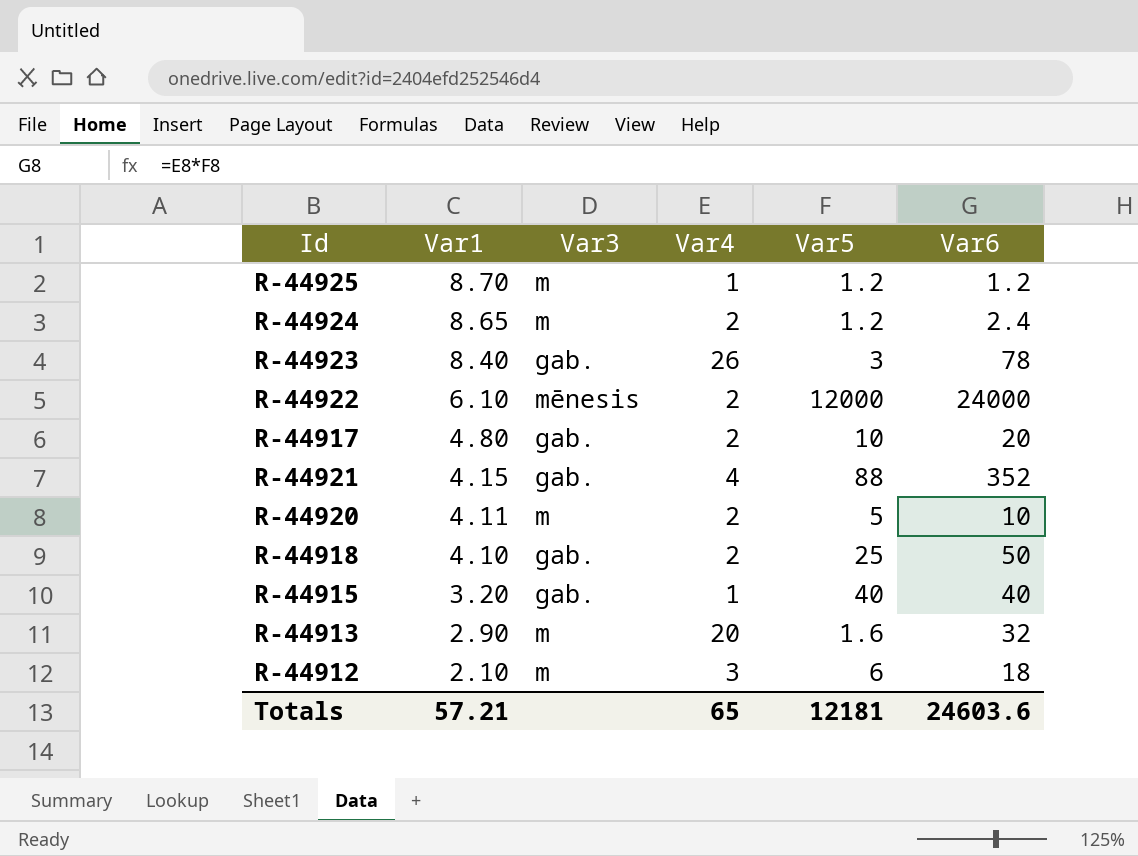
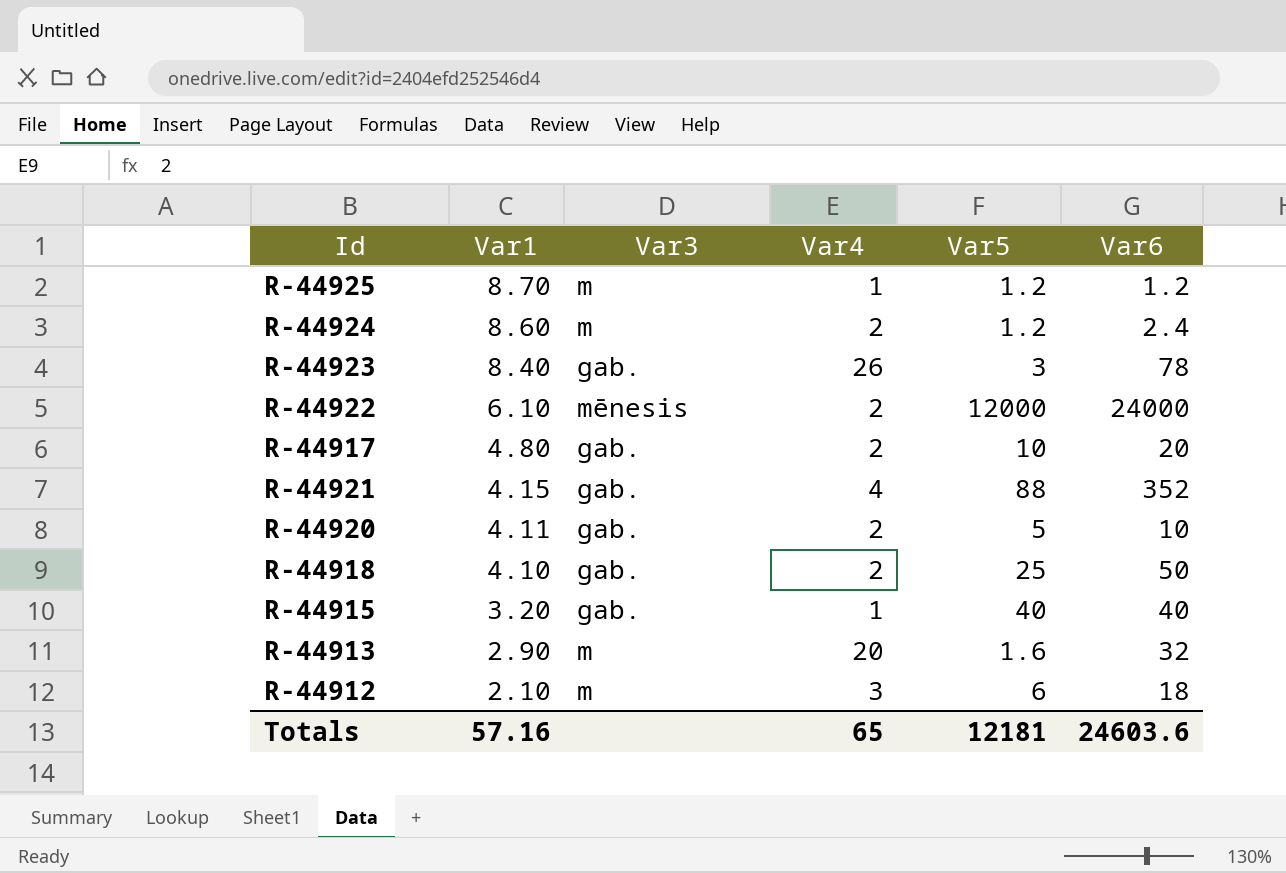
R-44924 | Var1: 8.65 -> 8.60
R-44920 | Var3: m -> gab.
Totals | Var1: 57.21 -> 57.16

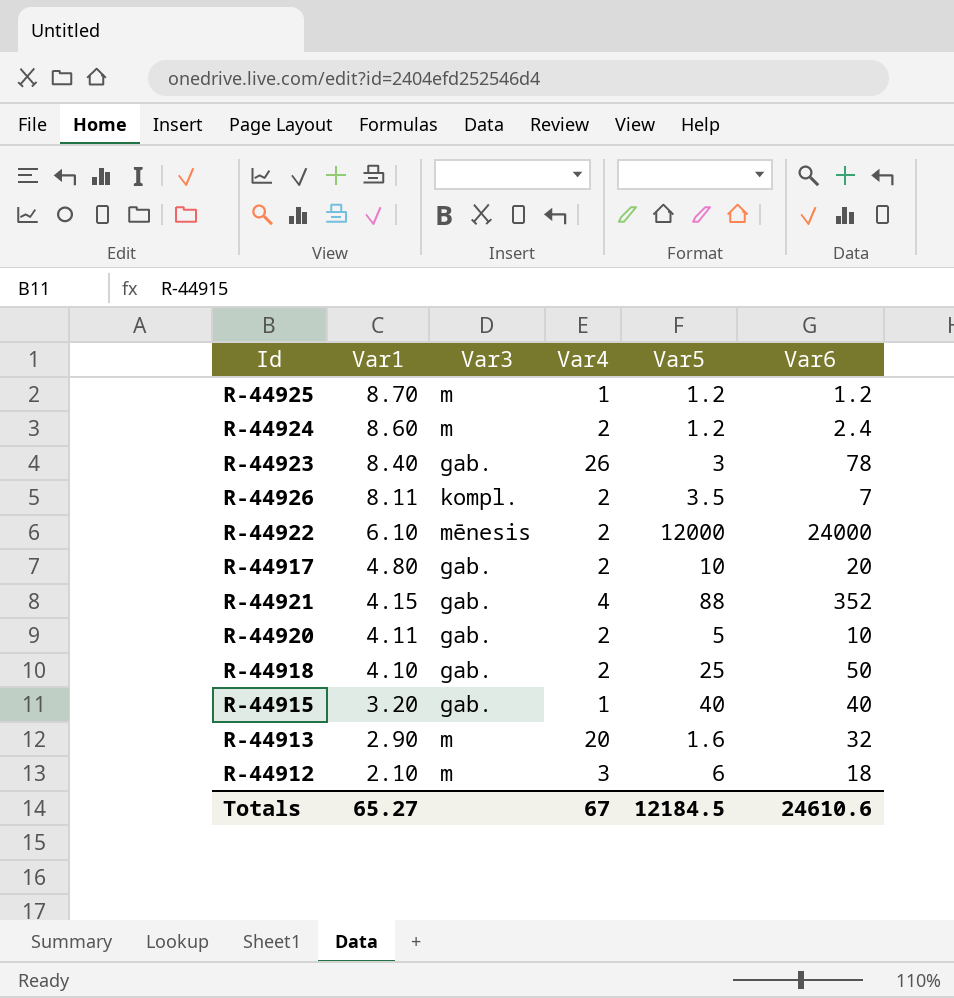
row R-44926: none -> 8.11 | kompl. | 2 | 3.5 | 7
Totals | Var1: 57.16 -> 65.27
Totals | Var4: 65 -> 67
Totals | Var5: 12181 -> 12184.5
Totals | Var6: 24603.6 -> 24610.6

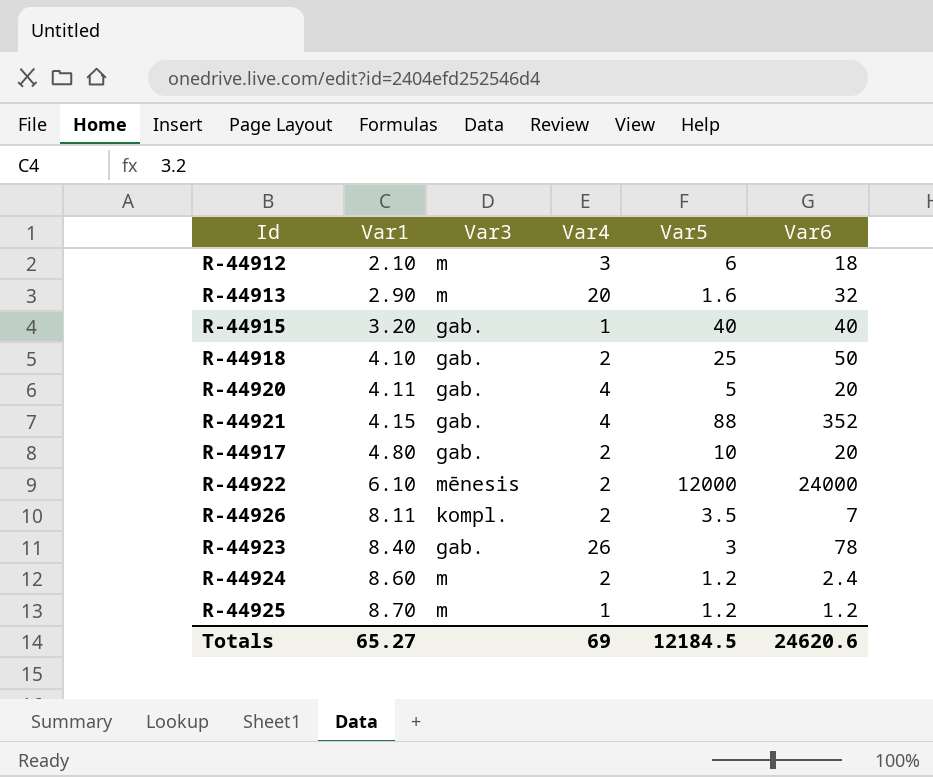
row order: Var1 descending -> Var1 ascending
R-44920 | Var4: 2 -> 4
R-44920 | Var6: 10 -> 20
Totals | Var4: 67 -> 69
Totals | Var6: 24610.6 -> 24620.6

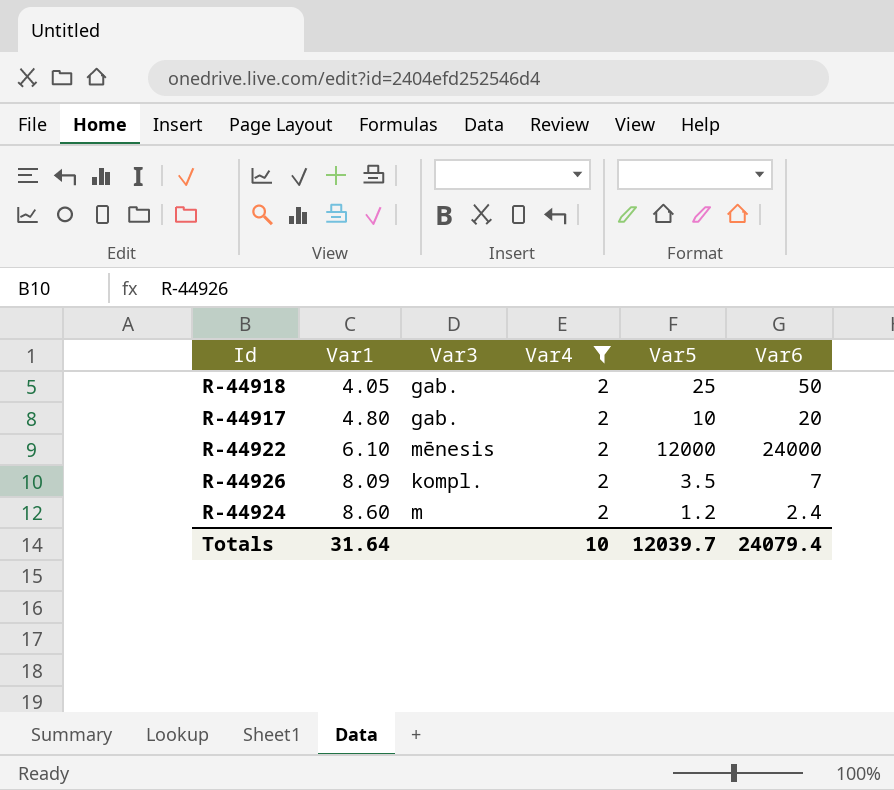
filter: none -> Var4 = 2
R-44918 | Var1: 4.10 -> 4.05
R-44926 | Var1: 8.11 -> 8.09
Totals | Var1: 65.27 -> 31.64
Totals | Var4: 69 -> 10
Totals | Var5: 12184.5 -> 12039.7
Totals | Var6: 24620.6 -> 24079.4

